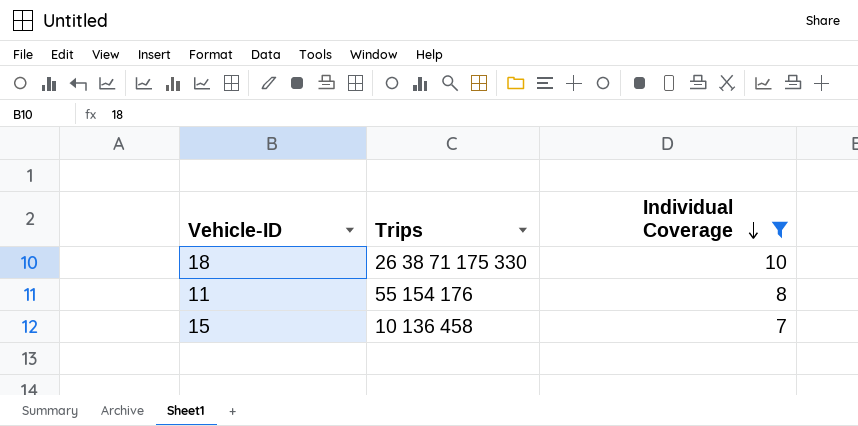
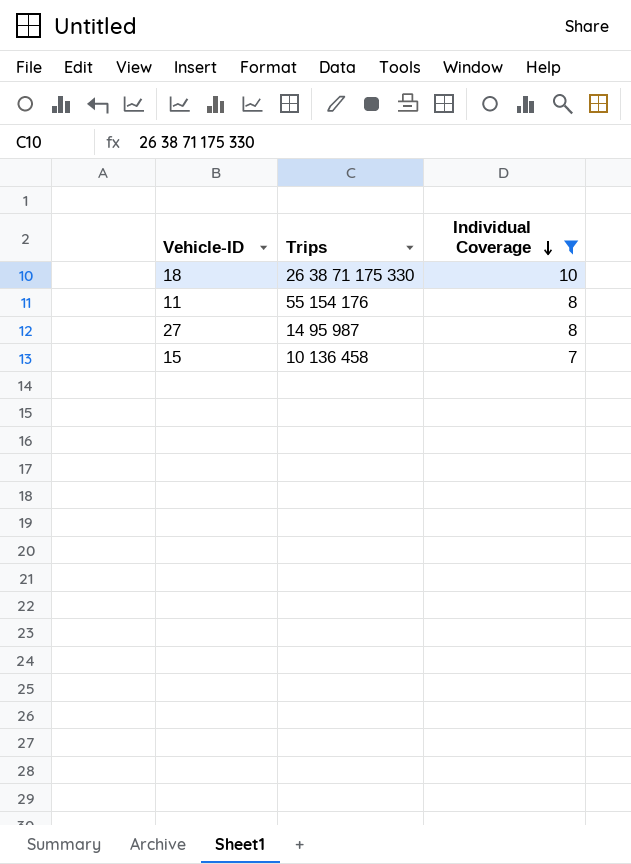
row 27: none -> 14 95 987 | 8

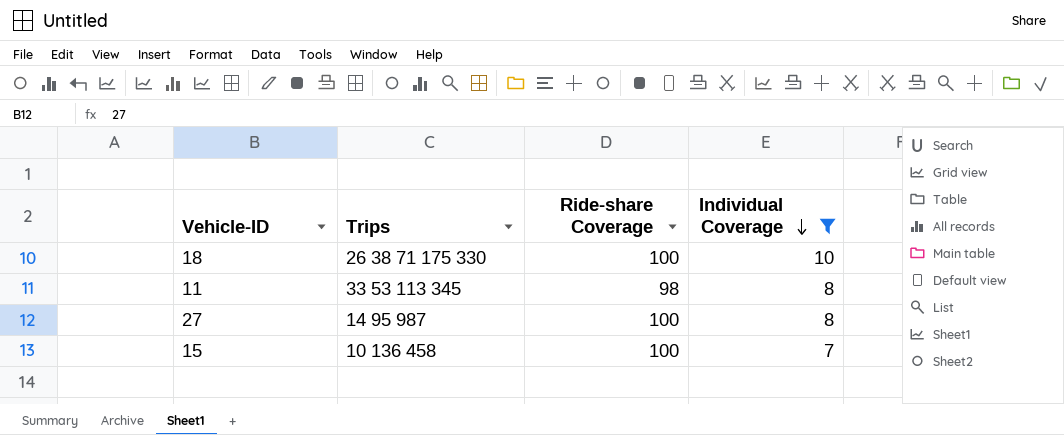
column Ride-share Coverage | position: none -> 3
11 | Trips: 55 154 176 -> 33 53 113 345

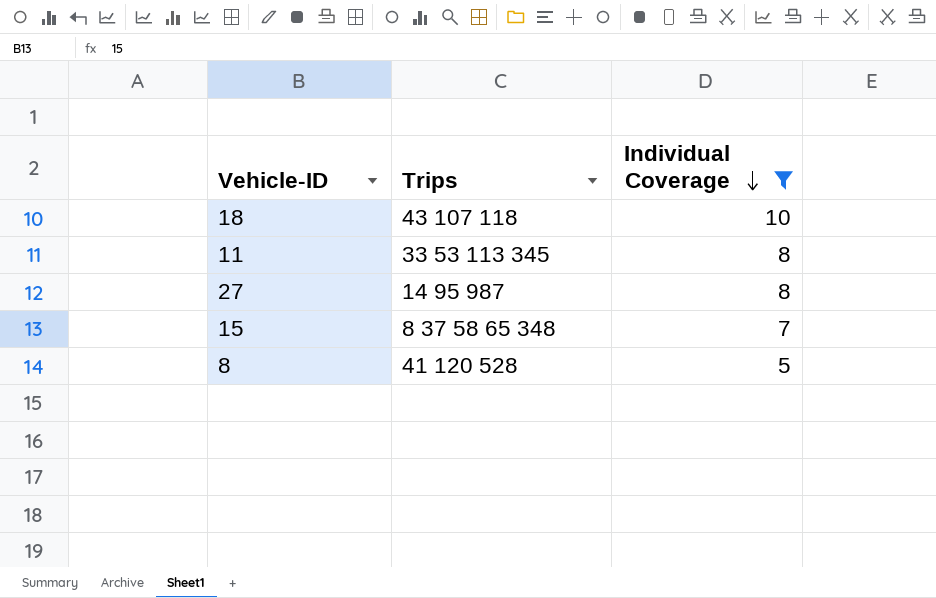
column Ride-share Coverage | position: 3 -> none
18 | Trips: 26 38 71 175 330 -> 43 107 118
15 | Trips: 10 136 458 -> 8 37 58 65 348
row 8: none -> 41 120 528 | 5

